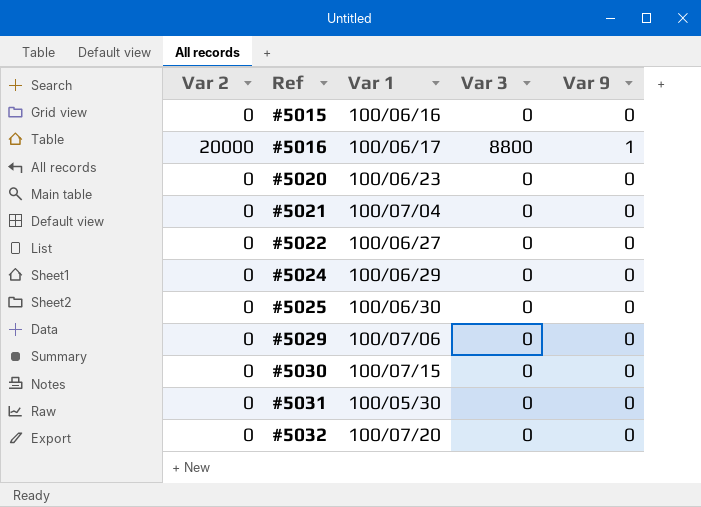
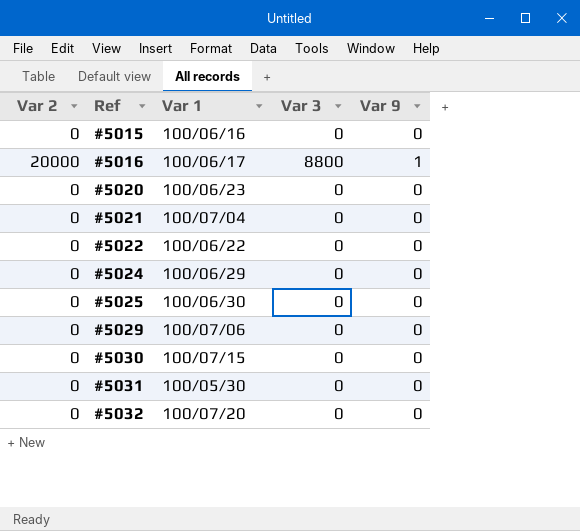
#5022 | Var 1: 100/06/27 -> 100/06/22

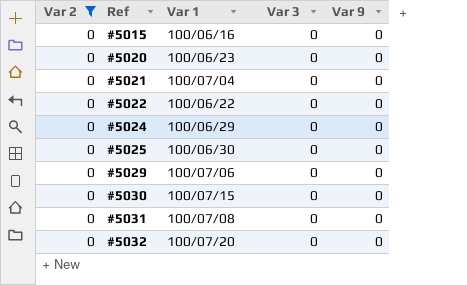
filter: none -> Var 2 = 0
#5031 | Var 1: 100/05/30 -> 100/07/08

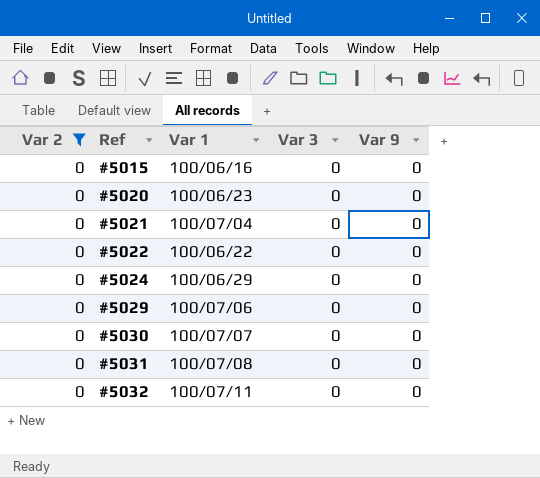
row #5025: 0 | 100/06/30 | 0 | 0 -> none
#5030 | Var 1: 100/07/15 -> 100/07/07
#5032 | Var 1: 100/07/20 -> 100/07/11

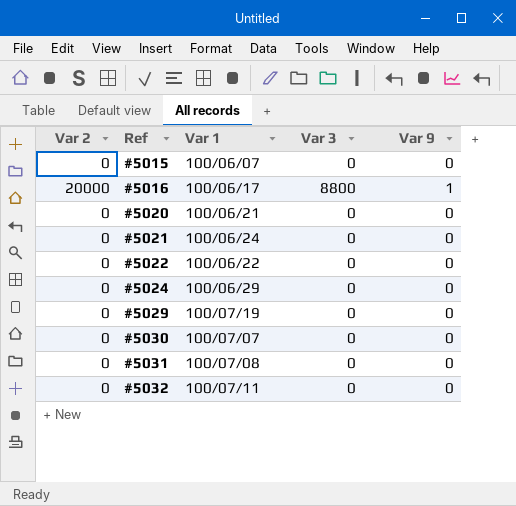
filter: Var 2 = 0 -> none
#5015 | Var 1: 100/06/16 -> 100/06/07
#5020 | Var 1: 100/06/23 -> 100/06/21
#5021 | Var 1: 100/07/04 -> 100/06/24
#5029 | Var 1: 100/07/06 -> 100/07/19

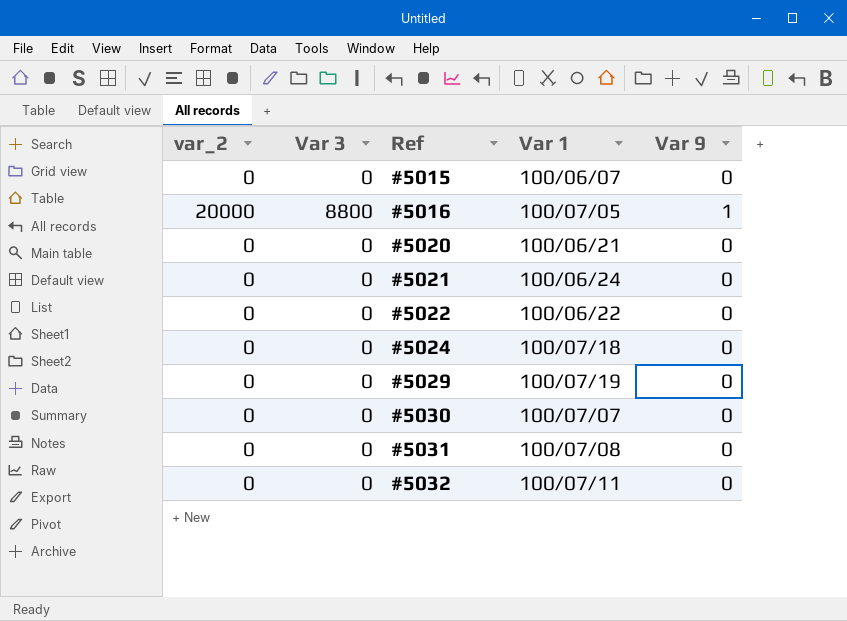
column name: Var 2 -> var_2
column Var 3 | position: 4 -> 2
#5016 | Var 1: 100/06/17 -> 100/07/05
#5024 | Var 1: 100/06/29 -> 100/07/18

